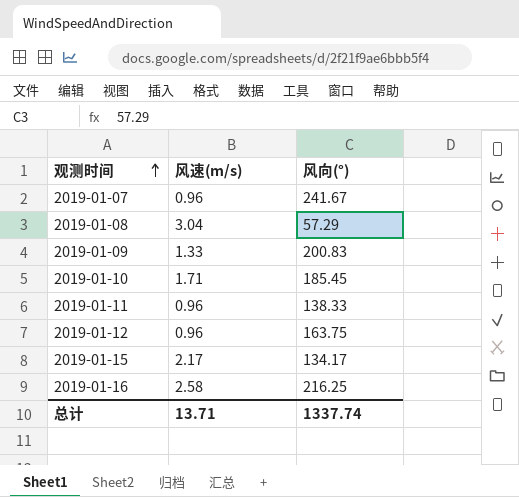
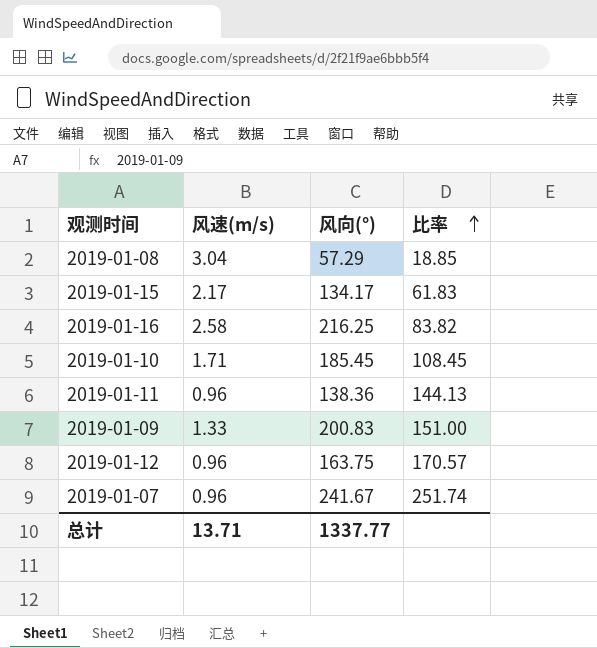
row order: 观测时间 ascending -> 比率 ascending
column 比率 | formula: none -> [风向(°)] / [风速(m/s)]
2019-01-11 | 风向(°): 138.33 -> 138.36
总计 | 风向(°): 1337.74 -> 1337.77

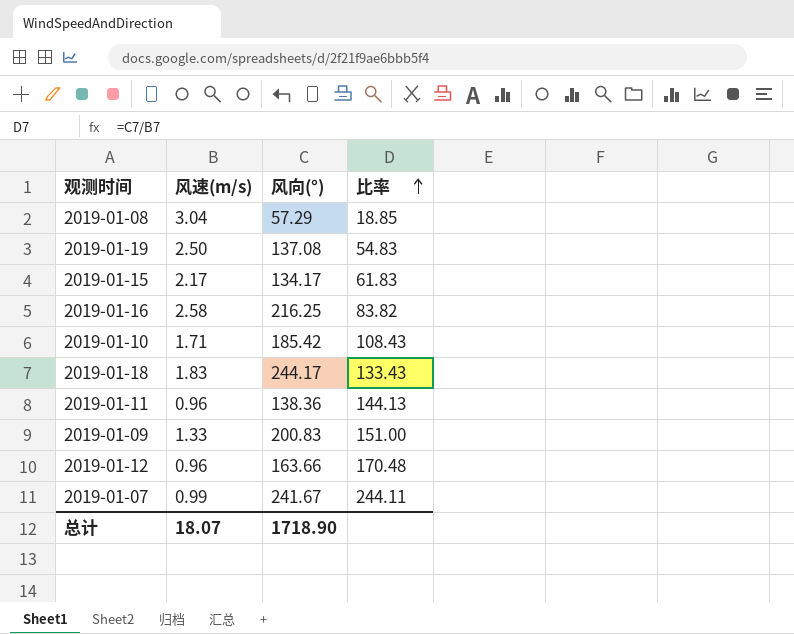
row 2019-01-19: none -> 2.50 | 137.08 | 54.83
2019-01-10 | 风向(°): 185.45 -> 185.42
2019-01-10 | 比率: 108.45 -> 108.43
row 2019-01-18: none -> 1.83 | 244.17 | 133.43
2019-01-12 | 风向(°): 163.75 -> 163.66
2019-01-12 | 比率: 170.57 -> 170.48
2019-01-07 | 风速(m/s): 0.96 -> 0.99
2019-01-07 | 比率: 251.74 -> 244.11
总计 | 风速(m/s): 13.71 -> 18.07
总计 | 风向(°): 1337.77 -> 1718.90

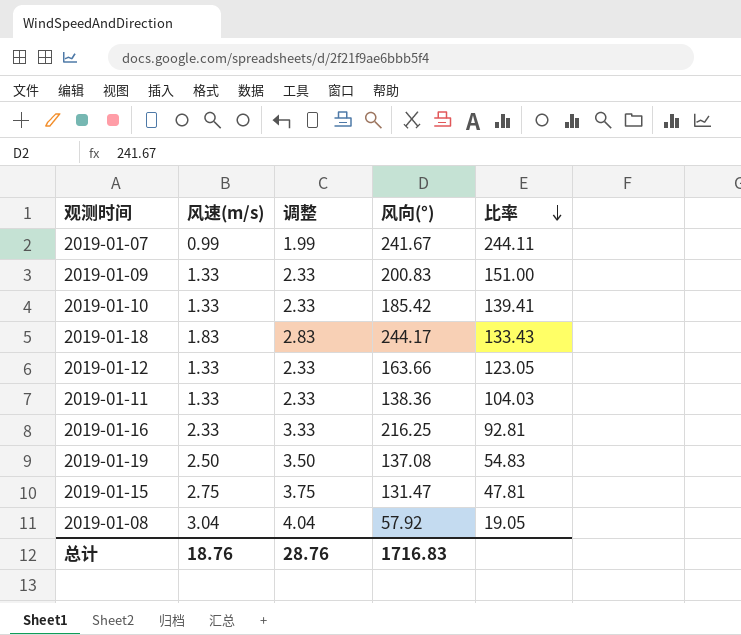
row order: 比率 ascending -> 比率 descending
column 调整 | formula: none -> [风速(m/s)] + 1
2019-01-10 | 风速(m/s): 1.71 -> 1.33
2019-01-10 | 比率: 108.43 -> 139.41
2019-01-12 | 风速(m/s): 0.96 -> 1.33
2019-01-12 | 比率: 170.48 -> 123.05
2019-01-11 | 风速(m/s): 0.96 -> 1.33
2019-01-11 | 比率: 144.13 -> 104.03
2019-01-16 | 风速(m/s): 2.58 -> 2.33
2019-01-16 | 比率: 83.82 -> 92.81
2019-01-15 | 风速(m/s): 2.17 -> 2.75
2019-01-15 | 风向(°): 134.17 -> 131.47
2019-01-15 | 比率: 61.83 -> 47.81
2019-01-08 | 风向(°): 57.29 -> 57.92
2019-01-08 | 比率: 18.85 -> 19.05
总计 | 风速(m/s): 18.07 -> 18.76
总计 | 风向(°): 1718.90 -> 1716.83

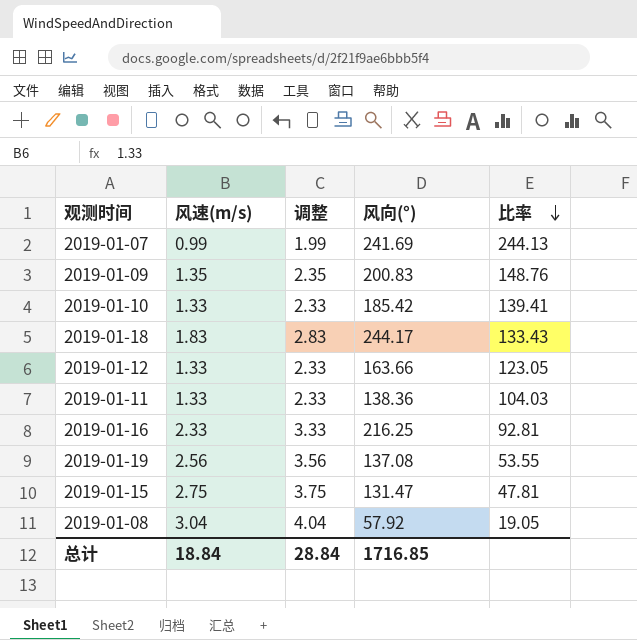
2019-01-07 | 风向(°): 241.67 -> 241.69
2019-01-07 | 比率: 244.11 -> 244.13
2019-01-09 | 风速(m/s): 1.33 -> 1.35
2019-01-09 | 调整: 2.33 -> 2.35
2019-01-09 | 比率: 151.00 -> 148.76
2019-01-19 | 风速(m/s): 2.50 -> 2.56
2019-01-19 | 调整: 3.50 -> 3.56
2019-01-19 | 比率: 54.83 -> 53.55
总计 | 风速(m/s): 18.76 -> 18.84
总计 | 调整: 28.76 -> 28.84
总计 | 风向(°): 1716.83 -> 1716.85

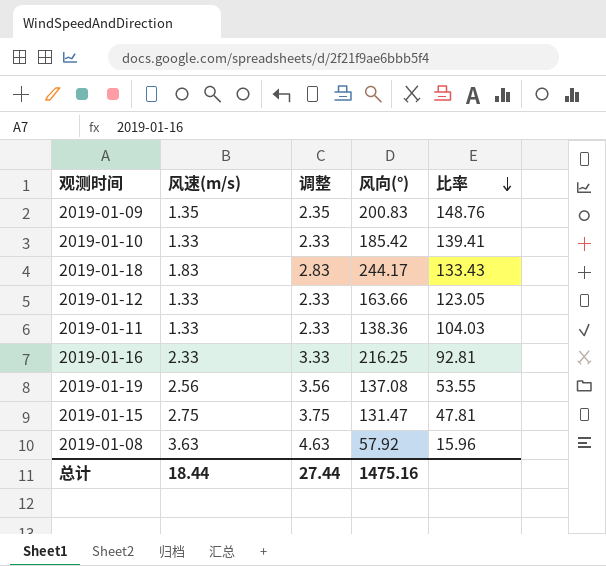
row 2019-01-07: 0.99 | 1.99 | 241.69 | 244.13 -> none
2019-01-08 | 风速(m/s): 3.04 -> 3.63
2019-01-08 | 调整: 4.04 -> 4.63
2019-01-08 | 比率: 19.05 -> 15.96
总计 | 风速(m/s): 18.84 -> 18.44
总计 | 调整: 28.84 -> 27.44
总计 | 风向(°): 1716.85 -> 1475.16

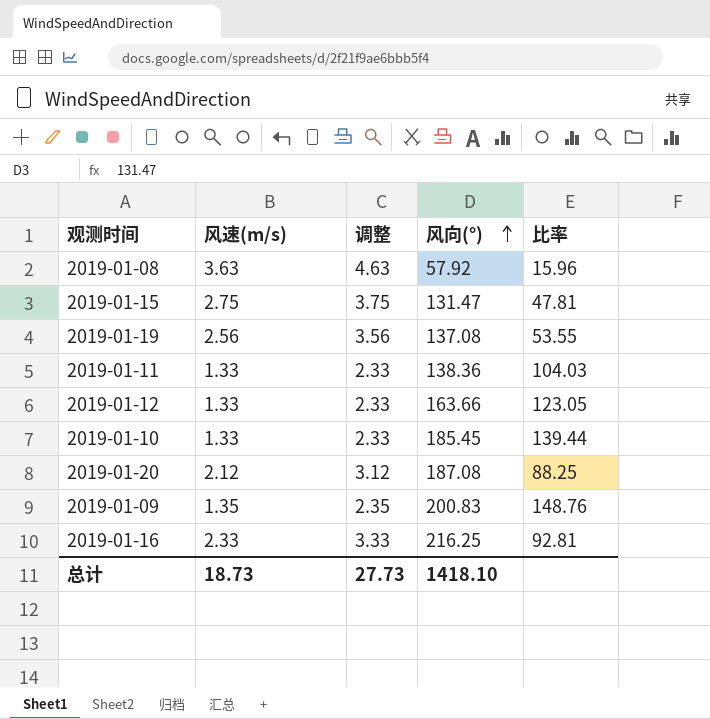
row order: 比率 descending -> 风向(°) ascending
row 2019-01-18: 1.83 | 2.83 | 244.17 | 133.43 -> none
2019-01-10 | 风向(°): 185.42 -> 185.45
2019-01-10 | 比率: 139.41 -> 139.44
row 2019-01-20: none -> 2.12 | 3.12 | 187.08 | 88.25
总计 | 风速(m/s): 18.44 -> 18.73
总计 | 调整: 27.44 -> 27.73
总计 | 风向(°): 1475.16 -> 1418.10

